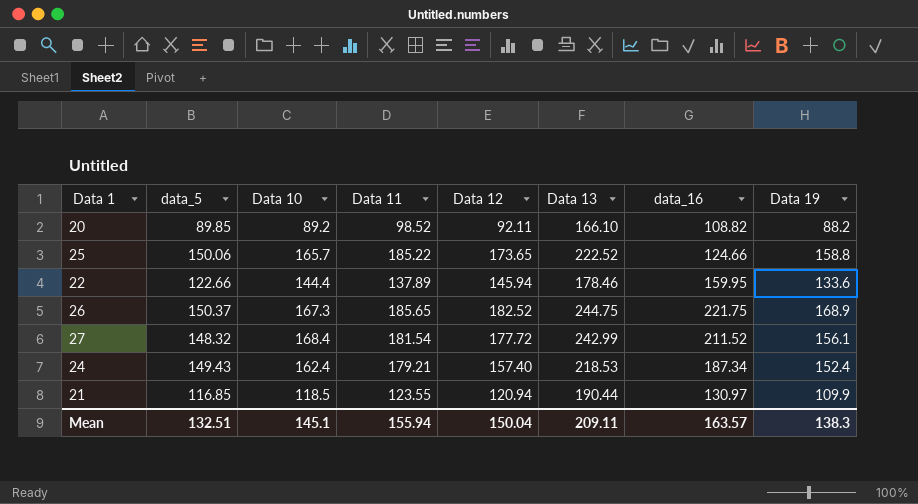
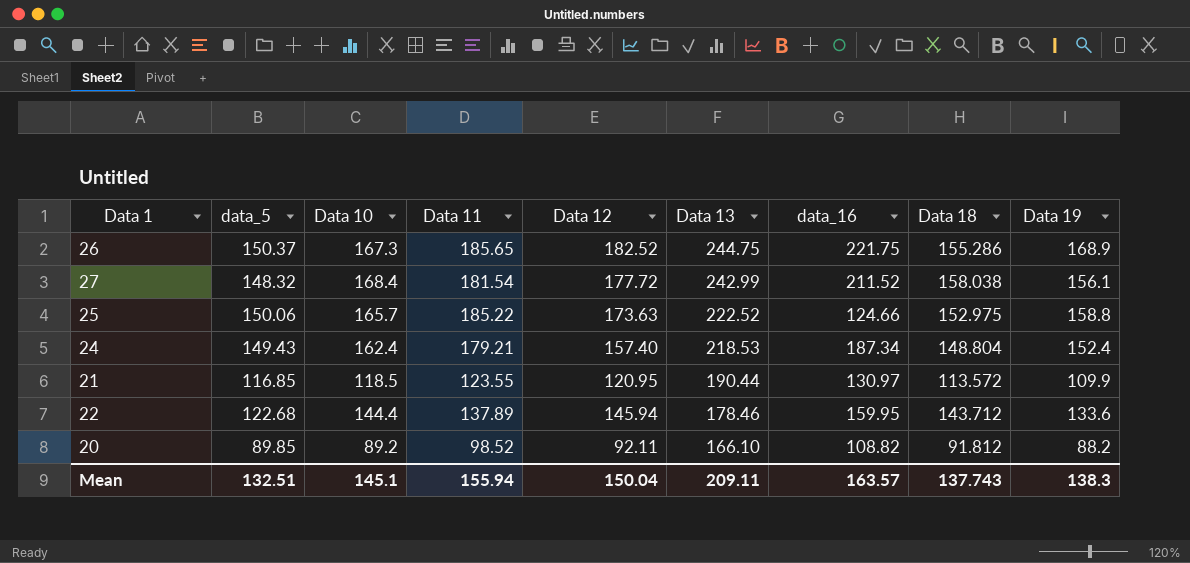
row order: none -> Data 13 descending
column Data 18 | position: none -> 8
25 | Data 12: 173.65 -> 173.63
21 | Data 12: 120.94 -> 120.95
22 | data_5: 122.66 -> 122.68

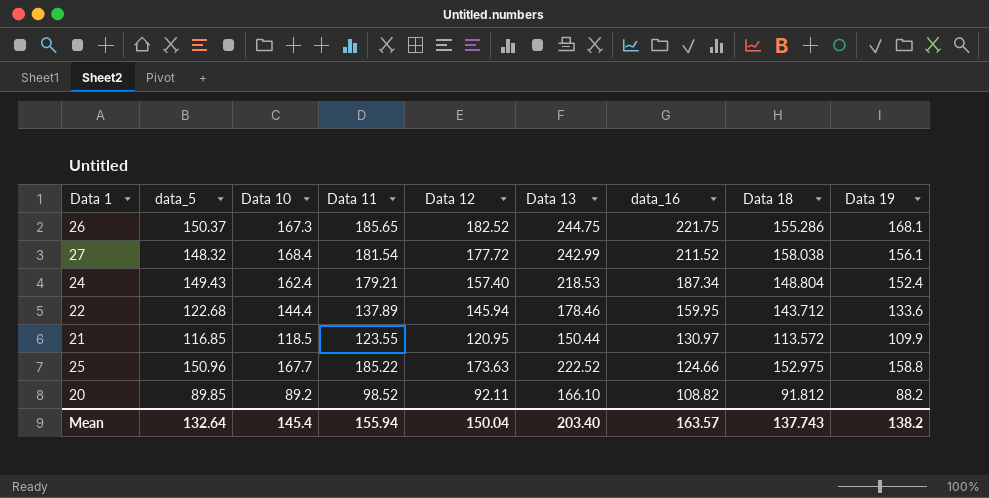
row order: Data 13 descending -> data_16 descending
26 | Data 19: 168.9 -> 168.1
21 | Data 13: 190.44 -> 150.44
25 | data_5: 150.06 -> 150.96
25 | Data 10: 165.7 -> 167.7
Mean | data_5: 132.51 -> 132.64
Mean | Data 10: 145.1 -> 145.4
Mean | Data 13: 209.11 -> 203.40
Mean | Data 19: 138.3 -> 138.2

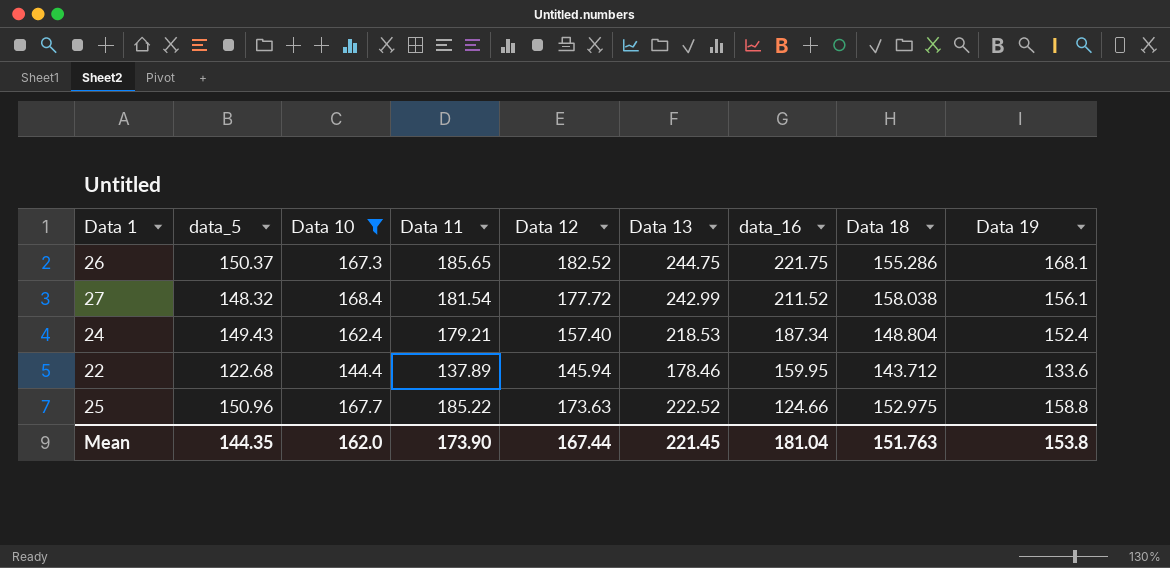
filter: none -> Data 10 >= 144.4
Mean | data_5: 132.64 -> 144.35
Mean | Data 10: 145.4 -> 162.0
Mean | Data 11: 155.94 -> 173.90
Mean | Data 12: 150.04 -> 167.44
Mean | Data 13: 203.40 -> 221.45
Mean | data_16: 163.57 -> 181.04
Mean | Data 18: 137.743 -> 151.763
Mean | Data 19: 138.2 -> 153.8

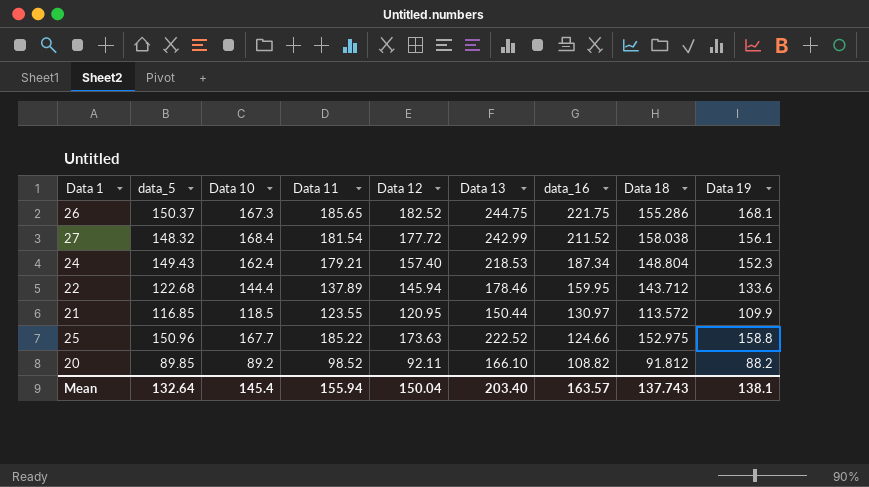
filter: Data 10 >= 144.4 -> none
24 | Data 19: 152.4 -> 152.3
Mean | data_5: 144.35 -> 132.64
Mean | Data 10: 162.0 -> 145.4
Mean | Data 11: 173.90 -> 155.94
Mean | Data 12: 167.44 -> 150.04
Mean | Data 13: 221.45 -> 203.40
Mean | data_16: 181.04 -> 163.57
Mean | Data 18: 151.763 -> 137.743
Mean | Data 19: 153.8 -> 138.1

